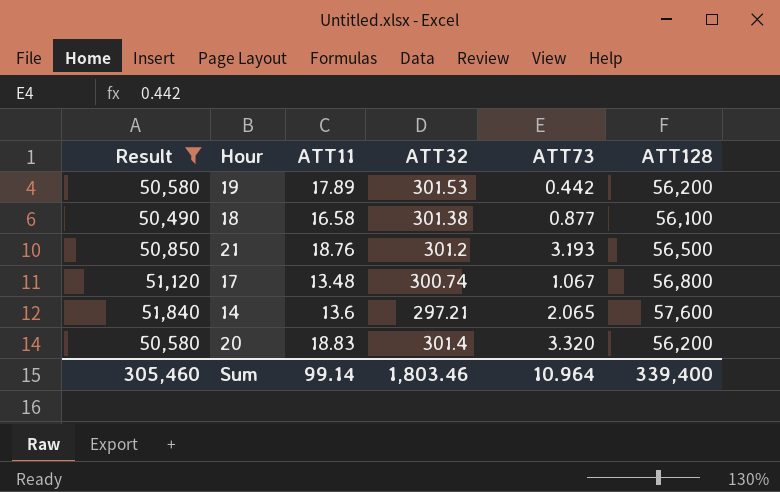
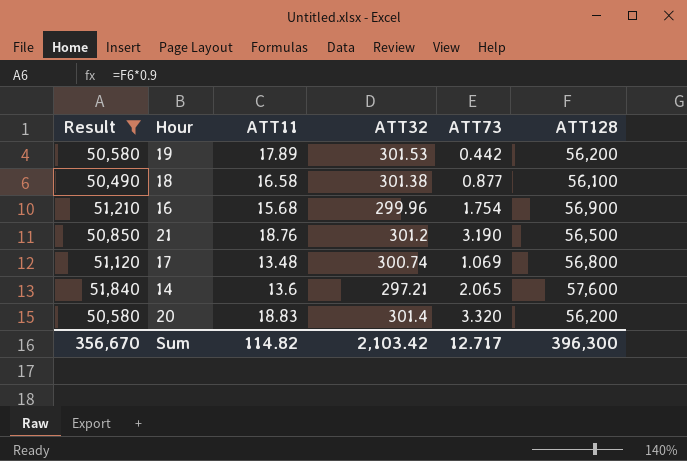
row 16: none -> 51,210 | 15.68 | 299.96 | 1.754 | 56,900
21 | ATT73: 3.193 -> 3.190
17 | ATT73: 1.067 -> 1.069
Sum | Result: 305,460 -> 356,670
Sum | ATT11: 99.14 -> 114.82
Sum | ATT32: 1,803.46 -> 2,103.42
Sum | ATT73: 10.964 -> 12.717
Sum | ATT128: 339,400 -> 396,300

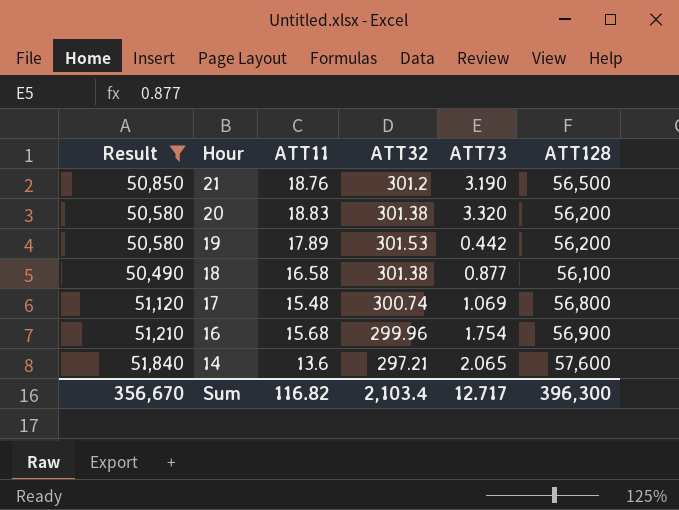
row order: none -> Hour descending
20 | ATT32: 301.4 -> 301.38
17 | ATT11: 13.48 -> 15.48
Sum | ATT11: 114.82 -> 116.82
Sum | ATT32: 2,103.42 -> 2,103.4

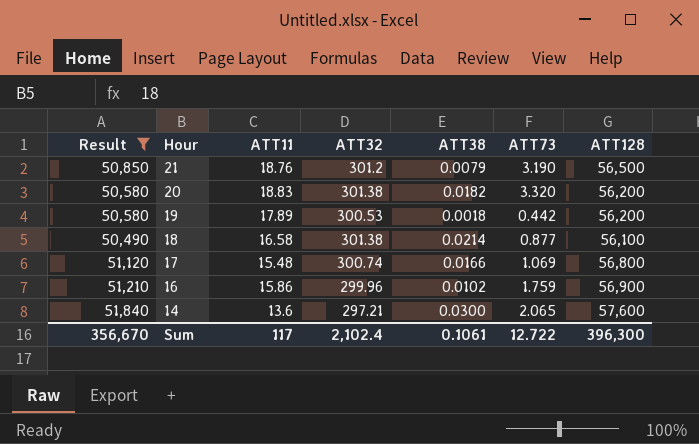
column ATT38 | position: none -> 5
19 | ATT32: 301.53 -> 300.53
16 | ATT11: 15.68 -> 15.86
16 | ATT73: 1.754 -> 1.759
Sum | ATT11: 116.82 -> 117
Sum | ATT32: 2,103.4 -> 2,102.4
Sum | ATT73: 12.717 -> 12.722

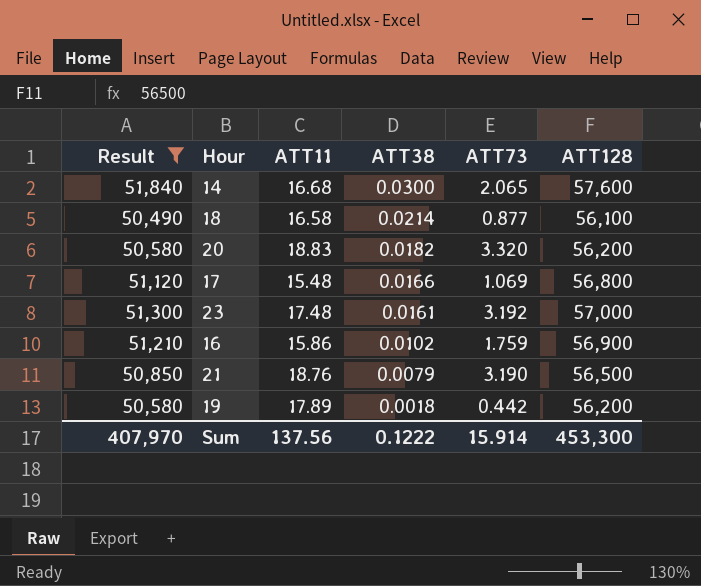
row order: Hour descending -> ATT38 descending
column ATT32 | position: 4 -> none
14 | ATT11: 13.6 -> 16.68
row 23: none -> 51,300 | 17.48 | 0.0161 | 3.192 | 57,000
Sum | Result: 356,670 -> 407,970
Sum | ATT11: 117 -> 137.56
Sum | ATT38: 0.1061 -> 0.1222
Sum | ATT73: 12.722 -> 15.914
Sum | ATT128: 396,300 -> 453,300

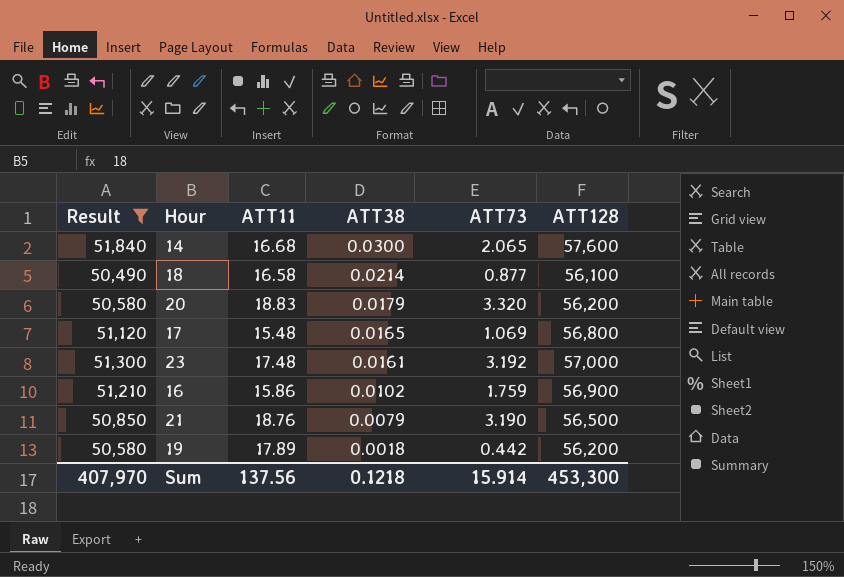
20 | ATT38: 0.0182 -> 0.0179
17 | ATT38: 0.0166 -> 0.0165
Sum | ATT38: 0.1222 -> 0.1218

